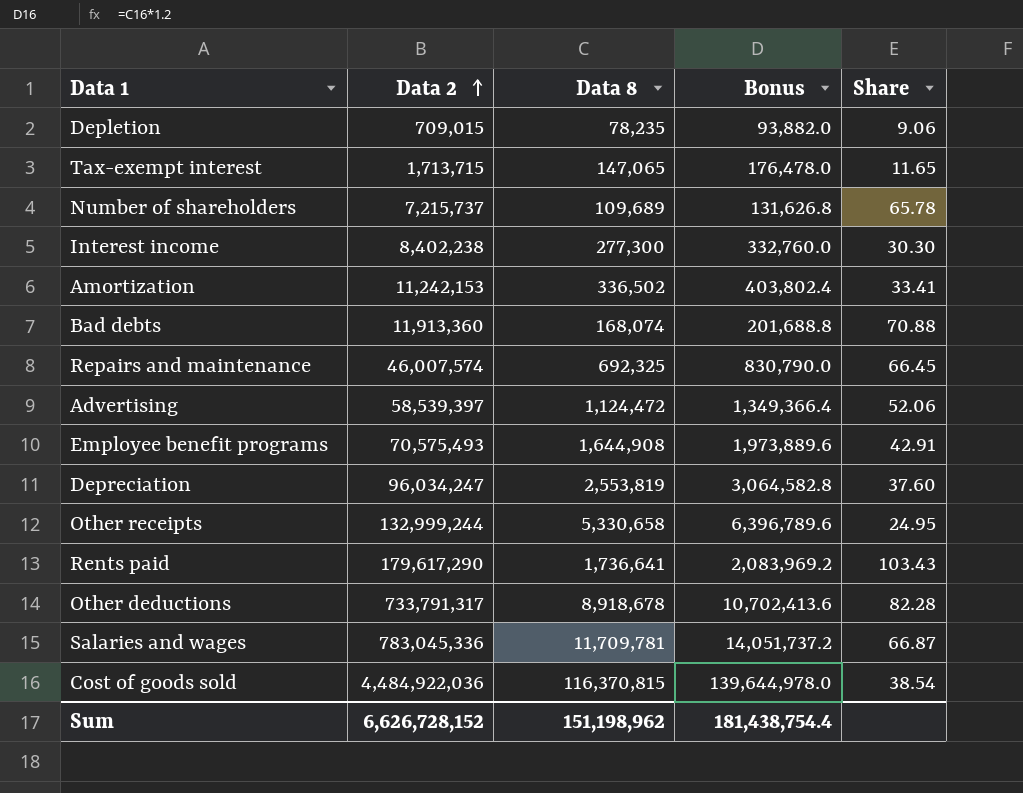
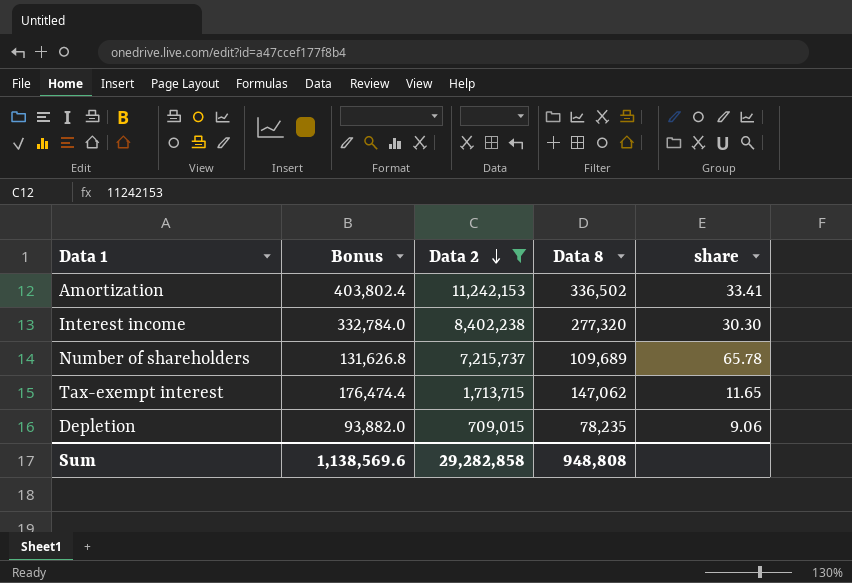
filter: none -> Data 2 <= 11,242,153
row order: Data 2 ascending -> Data 2 descending
column Bonus | position: 4 -> 2
column name: Share -> share
Interest income | Bonus: 332,760.0 -> 332,784.0
Interest income | Data 8: 277,300 -> 277,320
Tax-exempt interest | Bonus: 176,478.0 -> 176,474.4
Tax-exempt interest | Data 8: 147,065 -> 147,062
Sum | Bonus: 181,438,754.4 -> 1,138,569.6
Sum | Data 2: 6,626,728,152 -> 29,282,858
Sum | Data 8: 151,198,962 -> 948,808

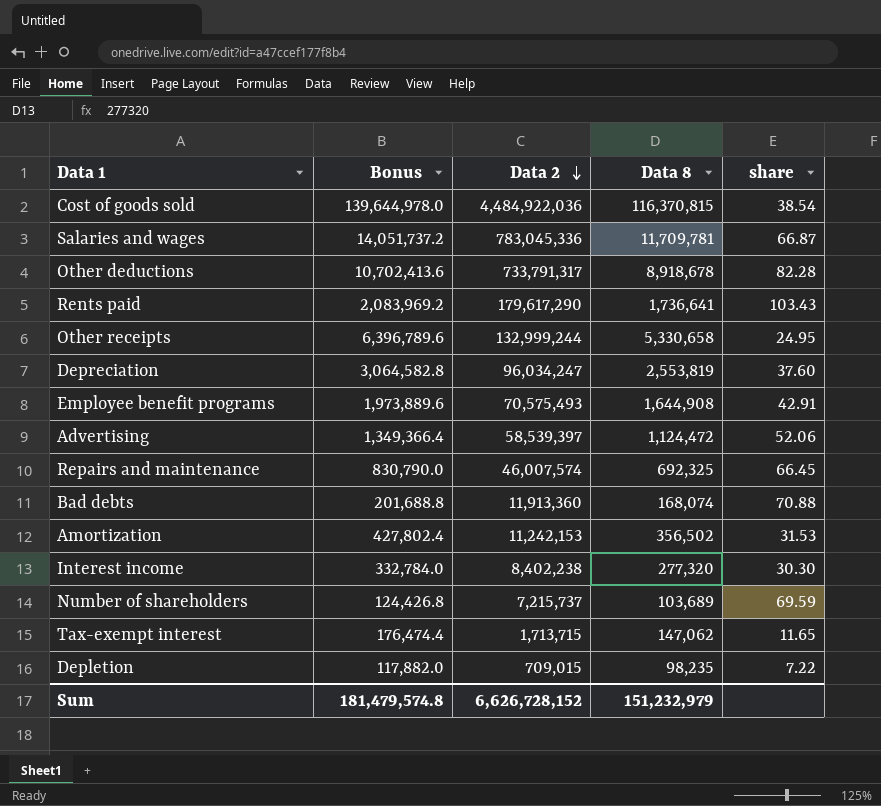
filter: Data 2 <= 11,242,153 -> none
Amortization | Bonus: 403,802.4 -> 427,802.4
Amortization | Data 8: 336,502 -> 356,502
Amortization | share: 33.41 -> 31.53
Number of shareholders | Bonus: 131,626.8 -> 124,426.8
Number of shareholders | Data 8: 109,689 -> 103,689
Number of shareholders | share: 65.78 -> 69.59
Depletion | Bonus: 93,882.0 -> 117,882.0
Depletion | Data 8: 78,235 -> 98,235
Depletion | share: 9.06 -> 7.22
Sum | Bonus: 1,138,569.6 -> 181,479,574.8
Sum | Data 2: 29,282,858 -> 6,626,728,152
Sum | Data 8: 948,808 -> 151,232,979

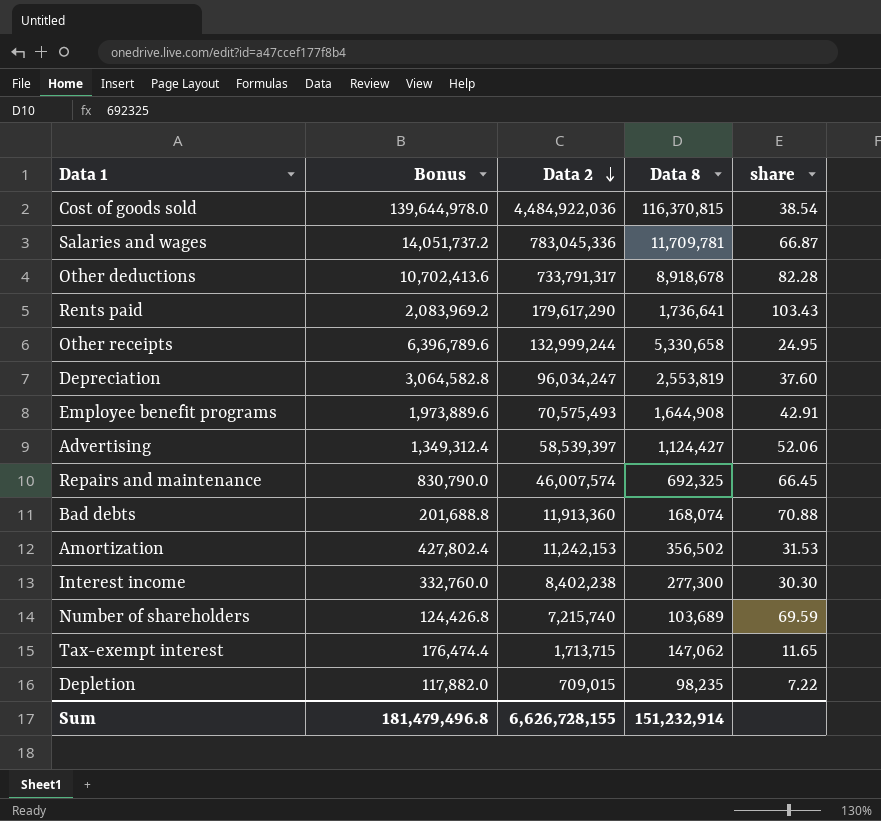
Advertising | Bonus: 1,349,366.4 -> 1,349,312.4
Advertising | Data 8: 1,124,472 -> 1,124,427
Interest income | Bonus: 332,784.0 -> 332,760.0
Interest income | Data 8: 277,320 -> 277,300
Number of shareholders | Data 2: 7,215,737 -> 7,215,740
Sum | Bonus: 181,479,574.8 -> 181,479,496.8
Sum | Data 2: 6,626,728,152 -> 6,626,728,155
Sum | Data 8: 151,232,979 -> 151,232,914

